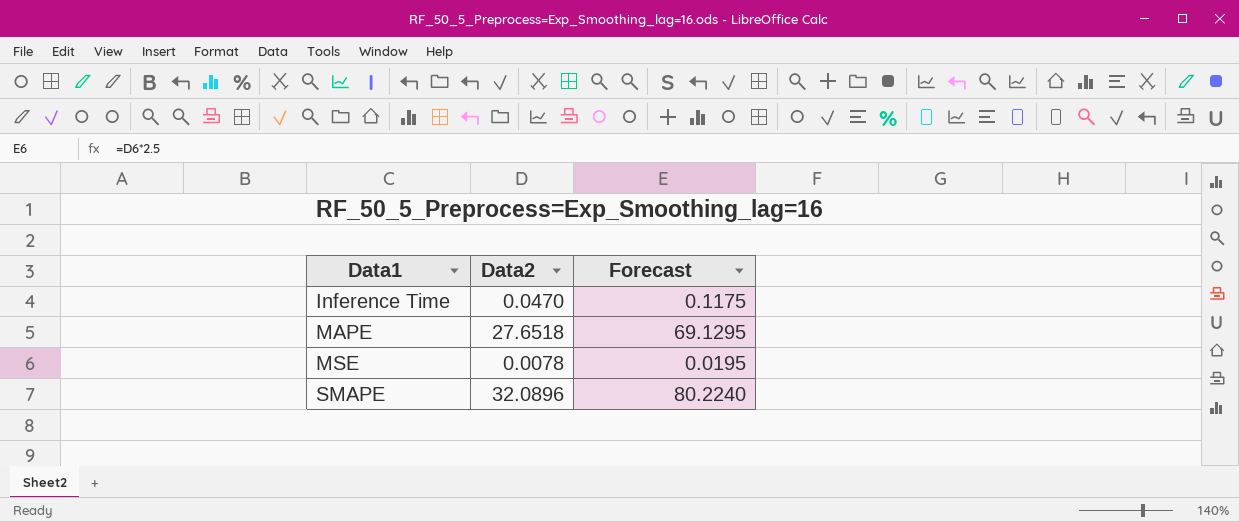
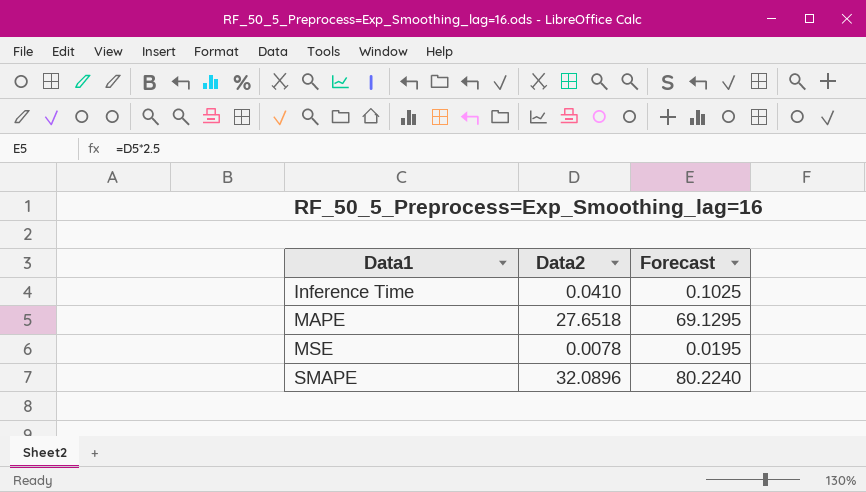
Inference Time | Data2: 0.0470 -> 0.0410
Inference Time | Forecast: 0.1175 -> 0.1025

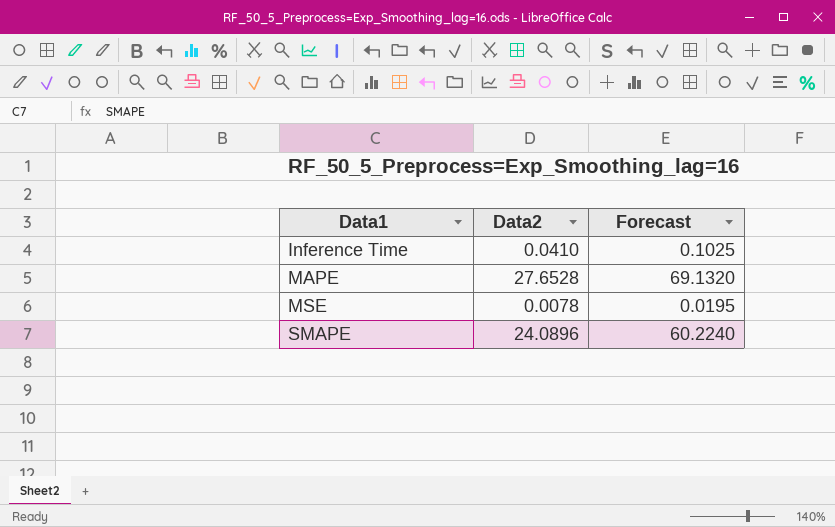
MAPE | Data2: 27.6518 -> 27.6528
MAPE | Forecast: 69.1295 -> 69.1320
SMAPE | Data2: 32.0896 -> 24.0896
SMAPE | Forecast: 80.2240 -> 60.2240

